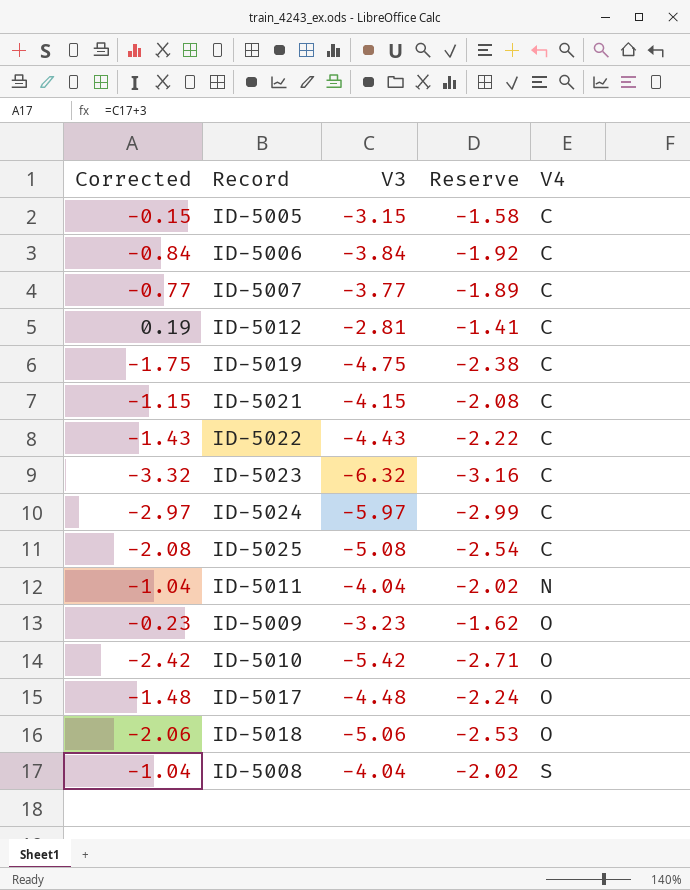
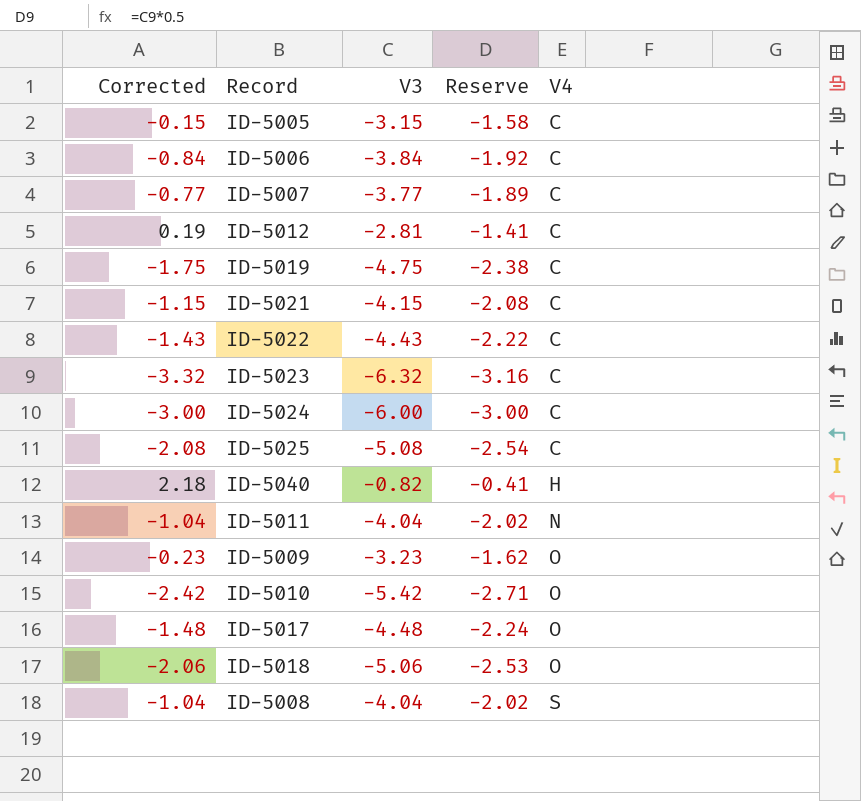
ID-5024 | Corrected: -2.97 -> -3.00
ID-5024 | V3: -5.97 -> -6.00
ID-5024 | Reserve: -2.99 -> -3.00
row ID-5040: none -> 2.18 | -0.82 | -0.41 | H

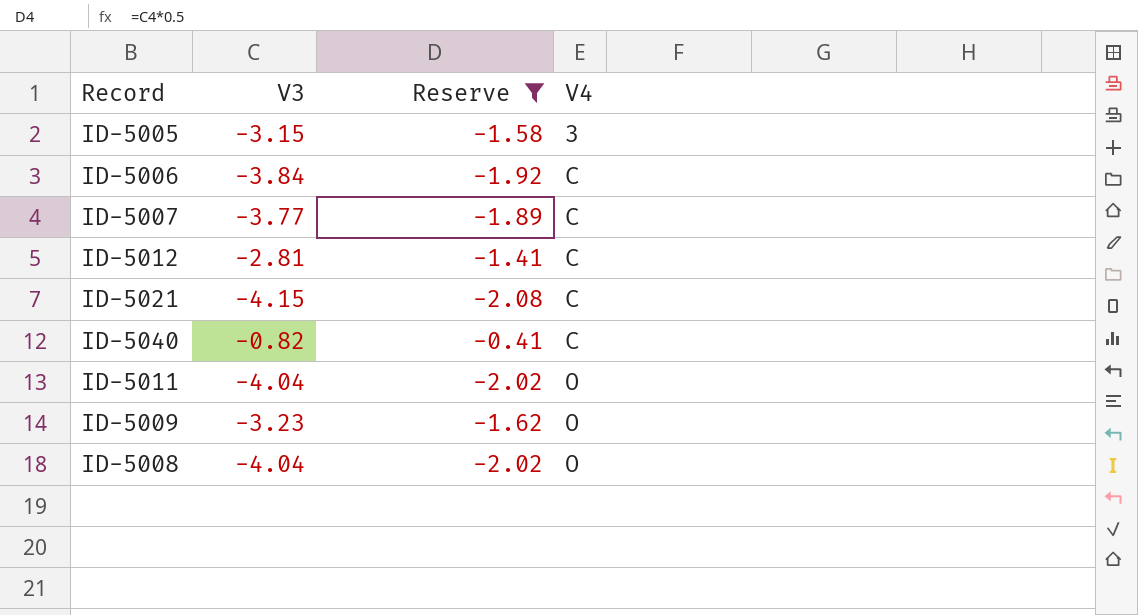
filter: none -> Reserve >= -2.08
column Corrected | formula: [V3] + 3 -> none
ID-5005 | V4: C -> 3
ID-5040 | V4: H -> C
ID-5011 | V4: N -> O
ID-5008 | V4: S -> O

